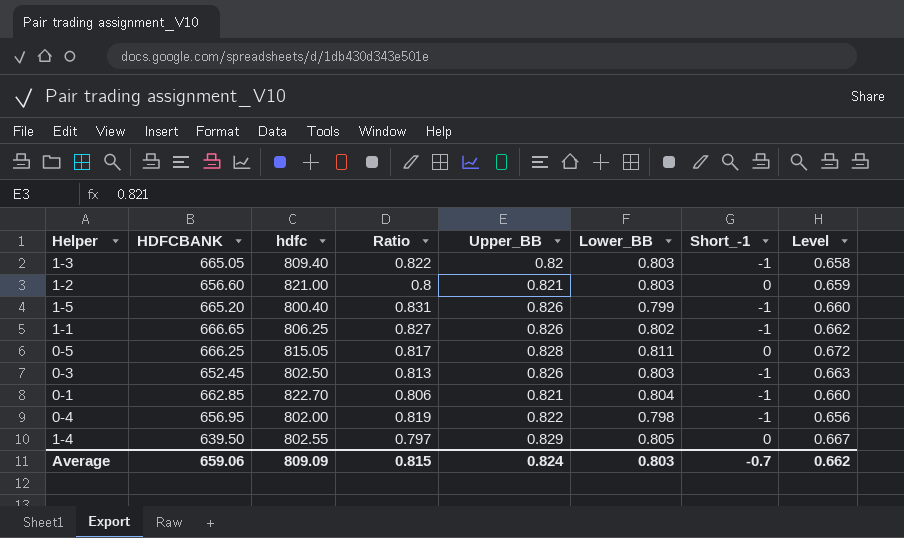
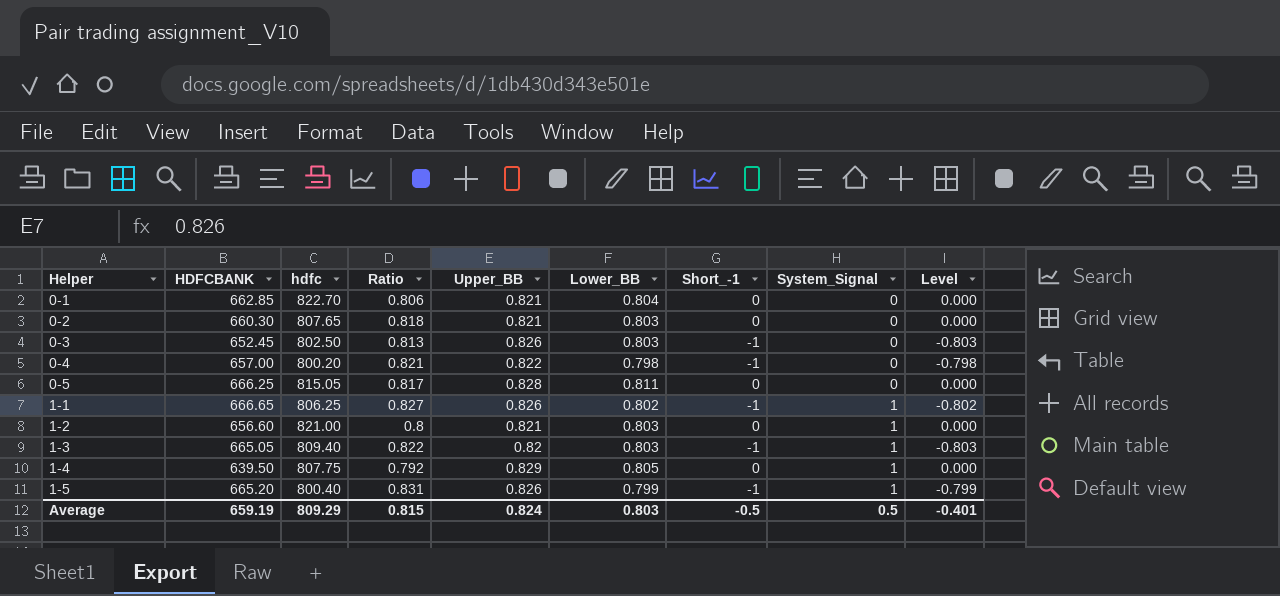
row order: none -> Helper ascending
column System_Signal | position: none -> 8
column Level | formula: [Upper_BB] * [Lower_BB] -> [Lower_BB] * [Short_-1]
0-1 | Short_-1: -1 -> 0
row 0-2: none -> 660.30 | 807.65 | 0.818 | 0.821 | 0.803 | 0 | 0 | 0.000
0-4 | HDFCBANK: 656.95 -> 657.00
0-4 | hdfc: 802.00 -> 800.20
0-4 | Ratio: 0.819 -> 0.821
1-4 | hdfc: 802.55 -> 807.75
1-4 | Ratio: 0.797 -> 0.792
Average | HDFCBANK: 659.06 -> 659.19
Average | hdfc: 809.09 -> 809.29
Average | Short_-1: -0.7 -> -0.5
Average | Level: 0.662 -> -0.401

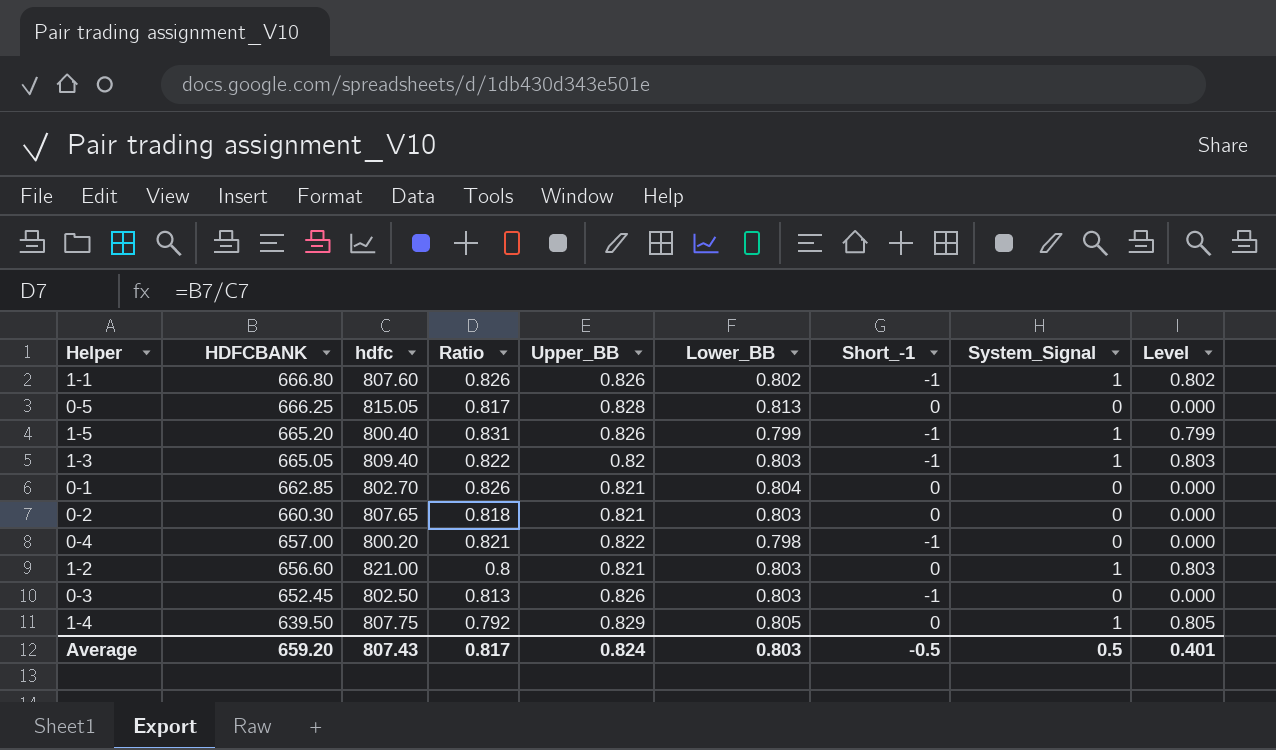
row order: Helper ascending -> HDFCBANK descending
column Level | formula: [Lower_BB] * [Short_-1] -> [Lower_BB] * [System_Signal]
1-1 | HDFCBANK: 666.65 -> 666.80
1-1 | hdfc: 806.25 -> 807.60
1-1 | Ratio: 0.827 -> 0.826
0-5 | Lower_BB: 0.811 -> 0.813
0-1 | hdfc: 822.70 -> 802.70
0-1 | Ratio: 0.806 -> 0.826
Average | HDFCBANK: 659.19 -> 659.20
Average | hdfc: 809.29 -> 807.43
Average | Ratio: 0.815 -> 0.817
Average | Level: -0.401 -> 0.401

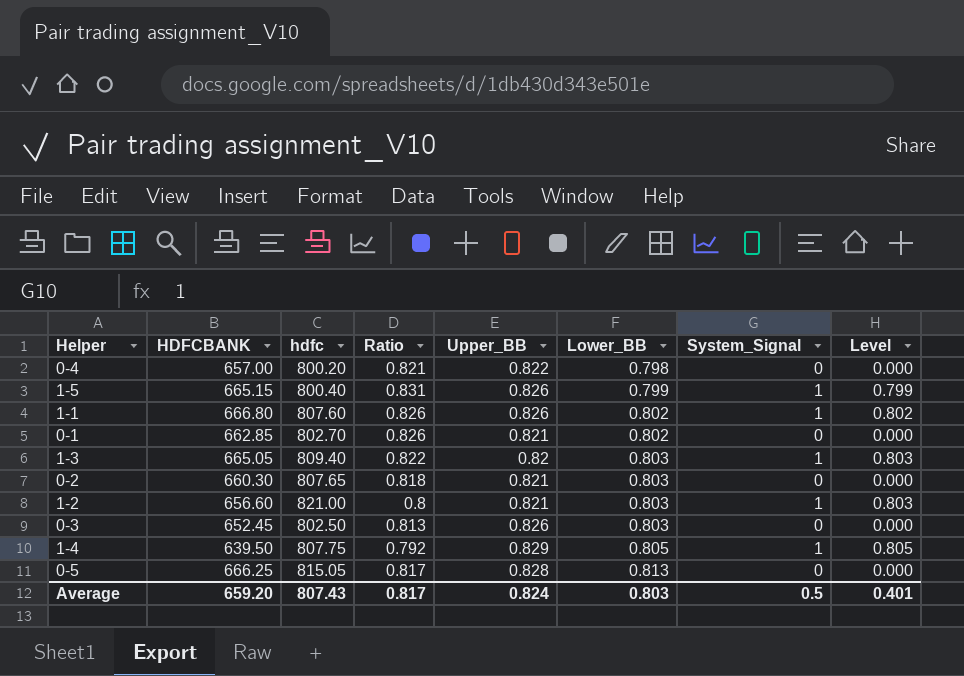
row order: HDFCBANK descending -> Lower_BB ascending
column Short_-1 | position: 7 -> none
1-5 | HDFCBANK: 665.20 -> 665.15
0-1 | Lower_BB: 0.804 -> 0.802

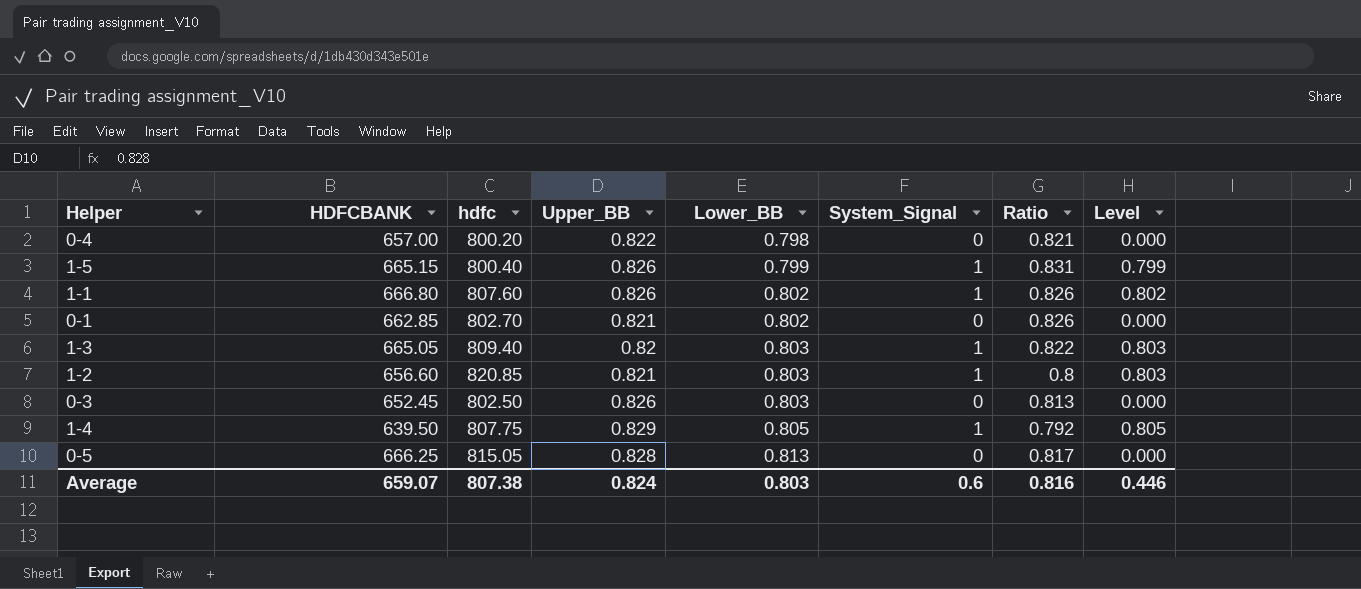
column Ratio | position: 4 -> 7
row 0-2: 660.30 | 807.65 | 0.818 | 0.821 | 0.803 | 0 | 0.000 -> none
1-2 | hdfc: 821.00 -> 820.85
Average | HDFCBANK: 659.20 -> 659.07
Average | hdfc: 807.43 -> 807.38
Average | System_Signal: 0.5 -> 0.6
Average | Ratio: 0.817 -> 0.816
Average | Level: 0.401 -> 0.446

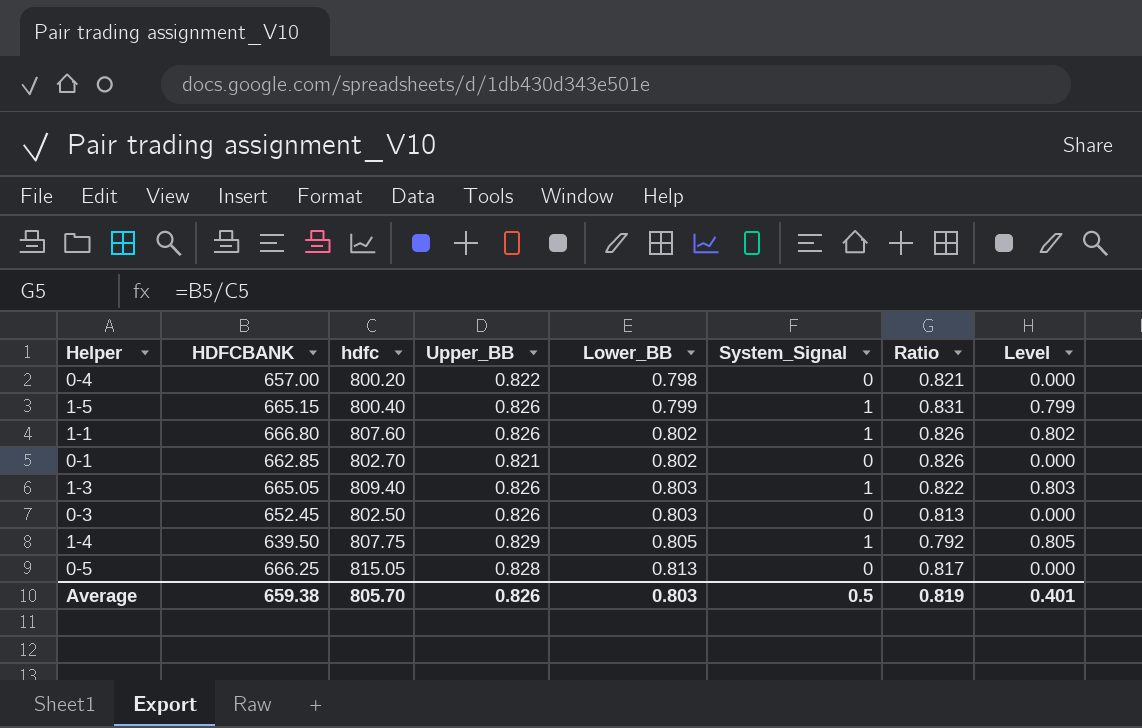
row 1-2: 656.60 | 820.85 | 0.821 | 0.803 | 1 | 0.8 | 0.803 -> none
1-3 | Upper_BB: 0.82 -> 0.826
Average | HDFCBANK: 659.07 -> 659.38
Average | hdfc: 807.38 -> 805.70
Average | Upper_BB: 0.824 -> 0.826
Average | System_Signal: 0.6 -> 0.5
Average | Ratio: 0.816 -> 0.819
Average | Level: 0.446 -> 0.401

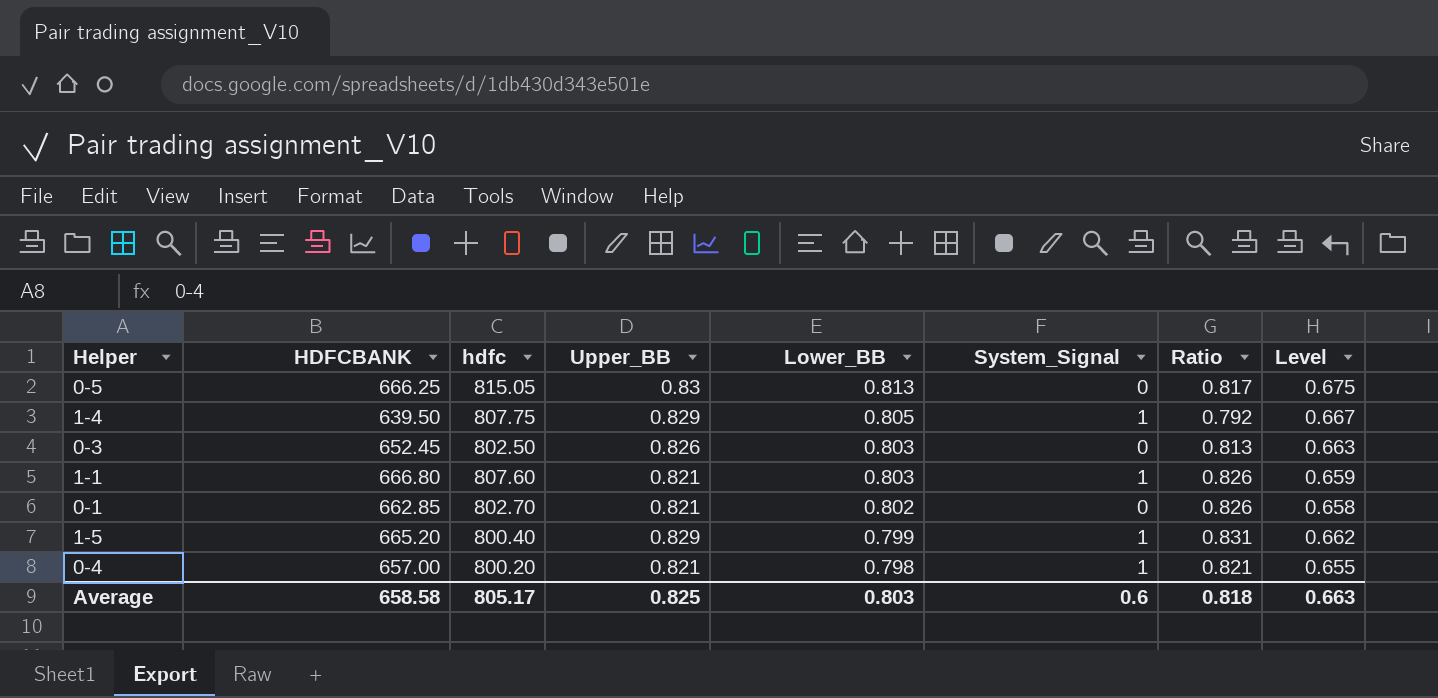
row order: Lower_BB ascending -> Lower_BB descending
column Level | formula: [Lower_BB] * [System_Signal] -> [Upper_BB] * [Lower_BB]
row 1-3: 665.05 | 809.40 | 0.826 | 0.803 | 1 | 0.822 | 0.803 -> none
0-5 | Upper_BB: 0.828 -> 0.83
1-1 | Upper_BB: 0.826 -> 0.821
1-1 | Lower_BB: 0.802 -> 0.803
1-5 | HDFCBANK: 665.15 -> 665.20
1-5 | Upper_BB: 0.826 -> 0.829
0-4 | Upper_BB: 0.822 -> 0.821
0-4 | System_Signal: 0 -> 1
Average | HDFCBANK: 659.38 -> 658.58
Average | hdfc: 805.70 -> 805.17
Average | Upper_BB: 0.826 -> 0.825
Average | System_Signal: 0.5 -> 0.6
Average | Ratio: 0.819 -> 0.818
Average | Level: 0.401 -> 0.663

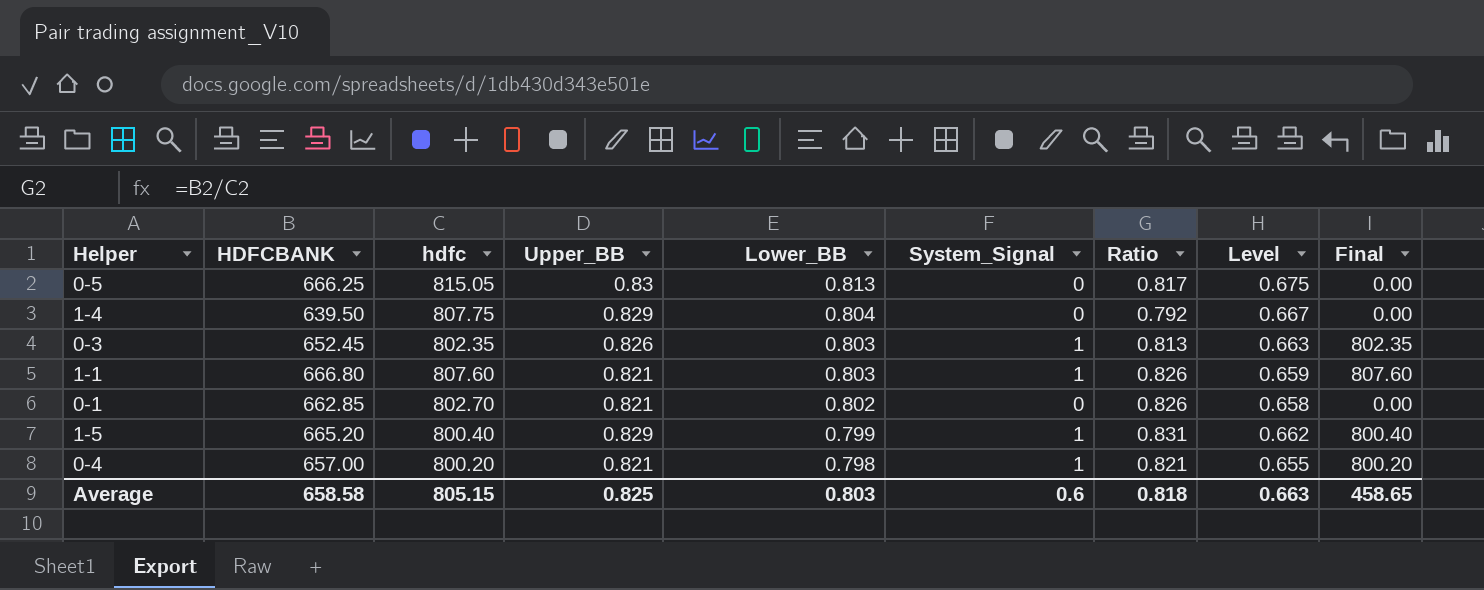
column Final | formula: none -> [hdfc] * [System_Signal]
1-4 | Lower_BB: 0.805 -> 0.804
1-4 | System_Signal: 1 -> 0
0-3 | hdfc: 802.50 -> 802.35
0-3 | System_Signal: 0 -> 1
Average | hdfc: 805.17 -> 805.15

